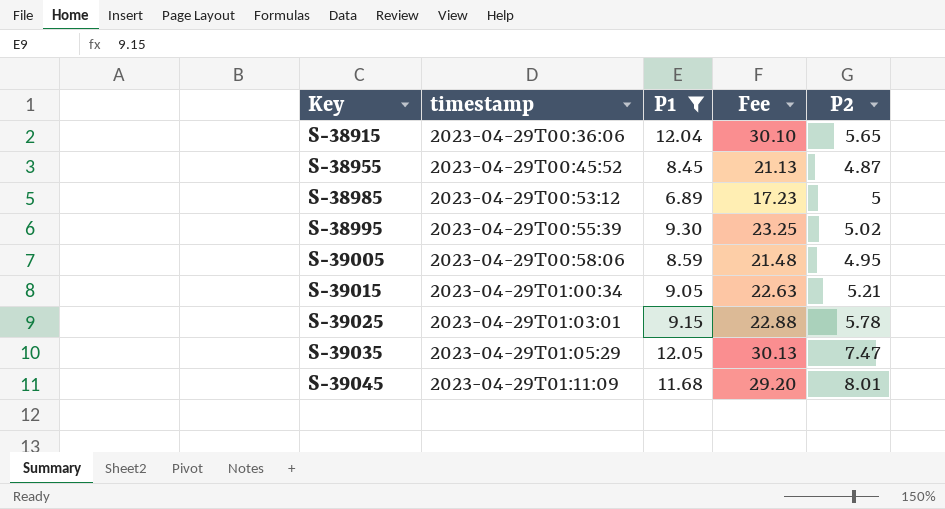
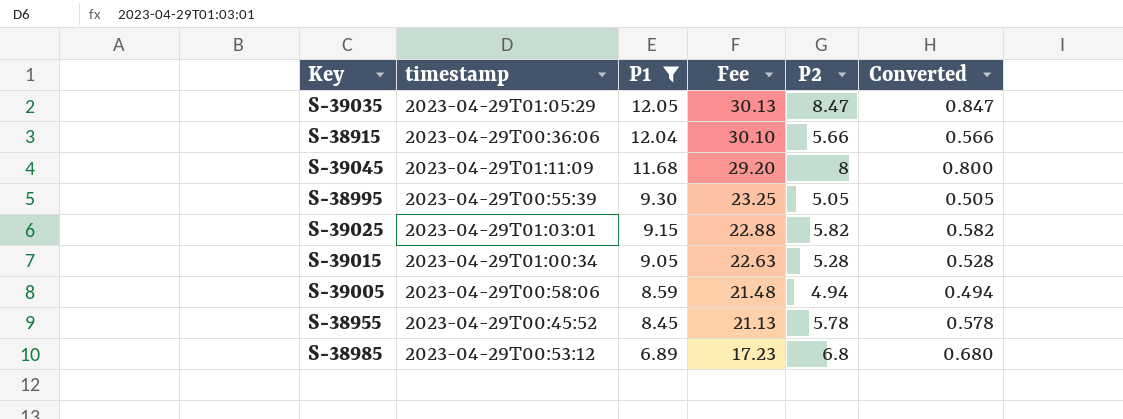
row order: Key ascending -> P1 descending
column Converted | formula: none -> [P2] * 0.1
S-39035 | P2: 7.47 -> 8.47
S-38915 | P2: 5.65 -> 5.66
S-39045 | P2: 8.01 -> 8
S-38995 | P2: 5.02 -> 5.05
S-39025 | P2: 5.78 -> 5.82
S-39015 | P2: 5.21 -> 5.28
S-39005 | P2: 4.95 -> 4.94
S-38955 | P2: 4.87 -> 5.78
S-38985 | P2: 5 -> 6.8

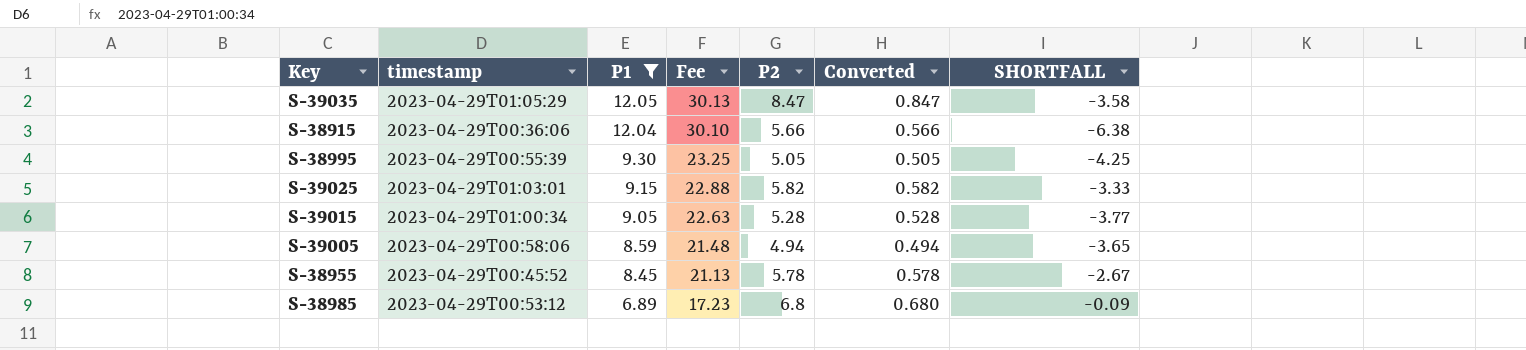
column SHORTFALL | formula: none -> [P2] - [P1]
row S-39045: 2023-04-29T01:11:09 | 11.68 | 29.20 | 8 | 0.800 -> none

